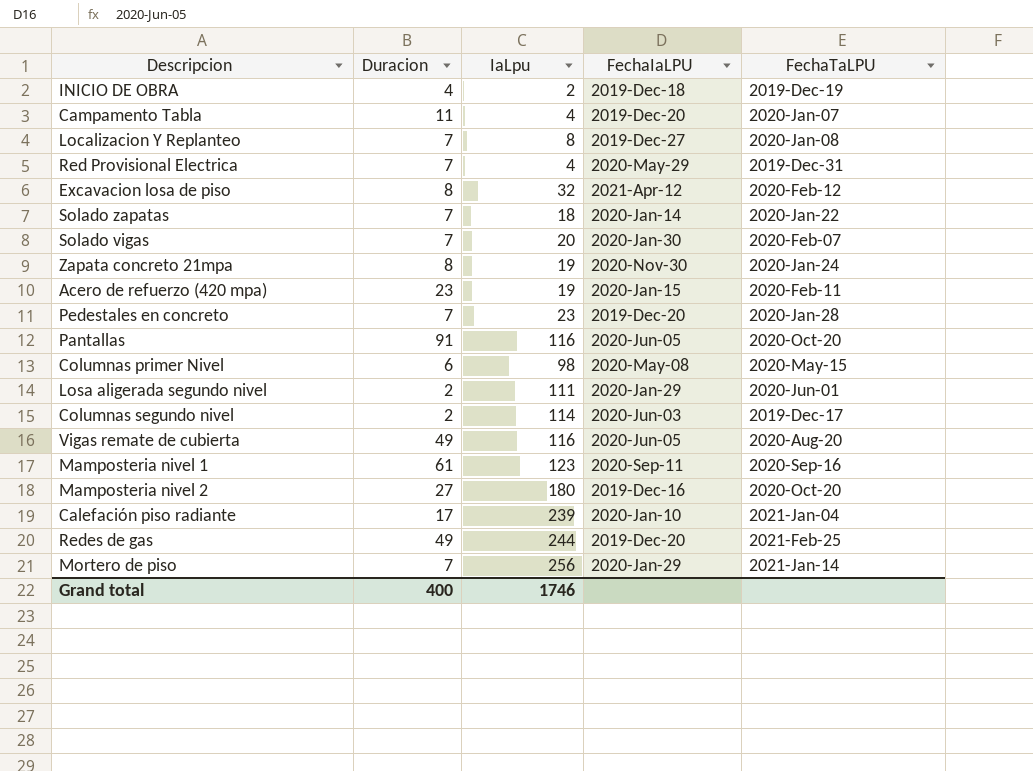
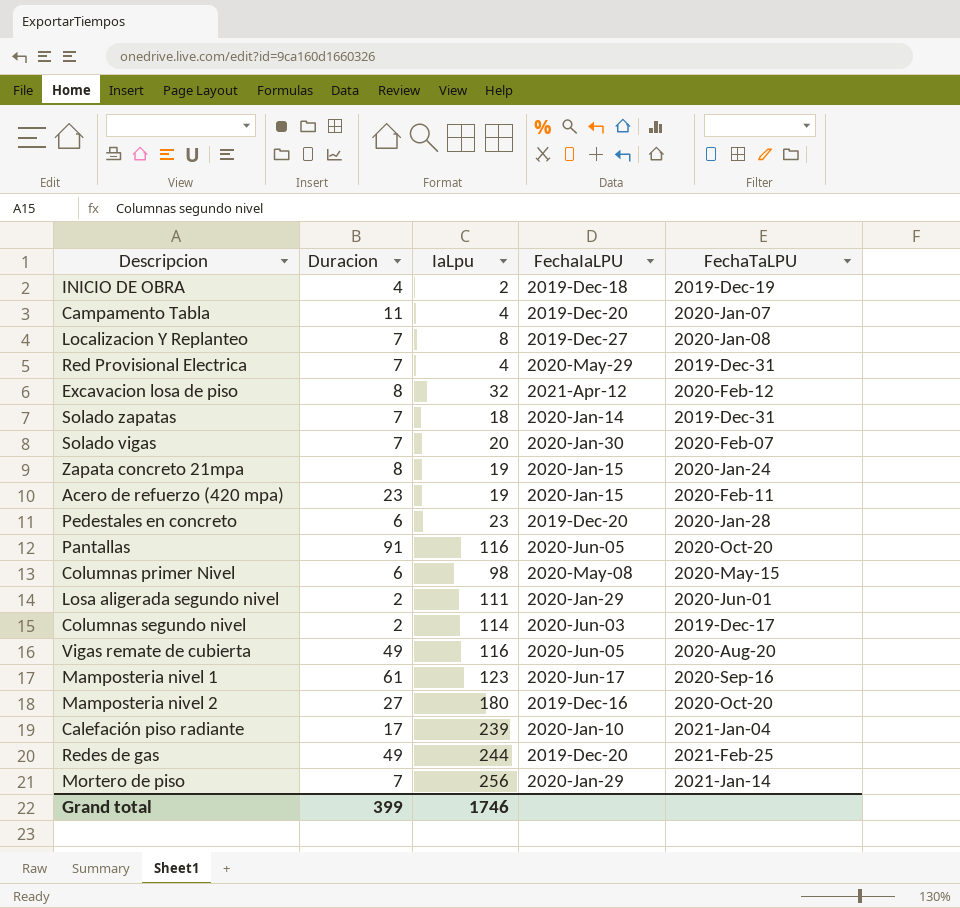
Solado zapatas | FechaTaLPU: 2020-Jan-22 -> 2019-Dec-31
Zapata concreto 21mpa | FechaIaLPU: 2020-Nov-30 -> 2020-Jan-15
Pedestales en concreto | Duracion: 7 -> 6
Mamposteria nivel 1 | FechaIaLPU: 2020-Sep-11 -> 2020-Jun-17
Grand total | Duracion: 400 -> 399

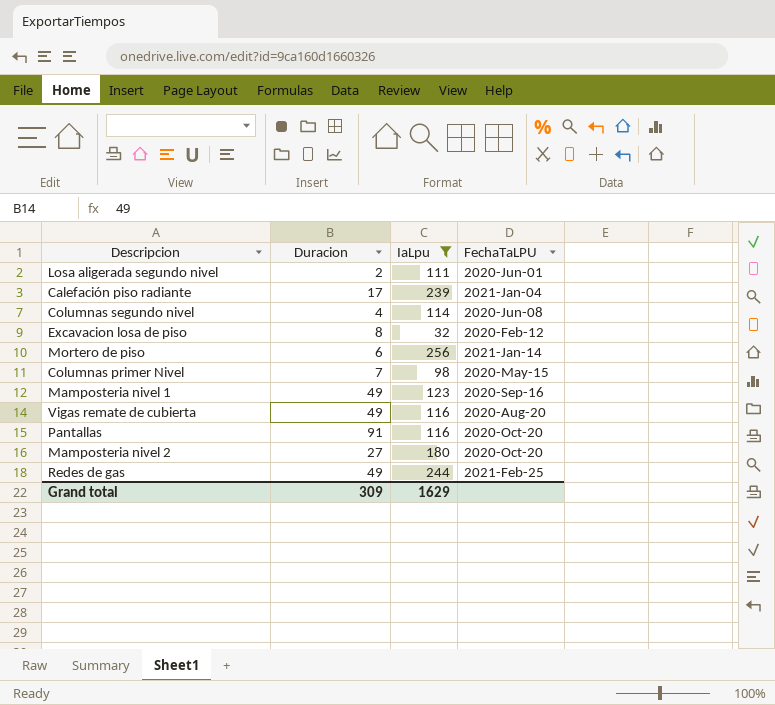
filter: none -> IaLpu >= 32
row order: none -> FechaTaLPU ascending
column FechaIaLPU | position: 4 -> none
Columnas segundo nivel | Duracion: 2 -> 4
Columnas segundo nivel | FechaTaLPU: 2019-Dec-17 -> 2020-Jun-08
Mortero de piso | Duracion: 7 -> 6
Columnas primer Nivel | Duracion: 6 -> 7
Mamposteria nivel 1 | Duracion: 61 -> 49
Grand total | Duracion: 399 -> 309
Grand total | IaLpu: 1746 -> 1629

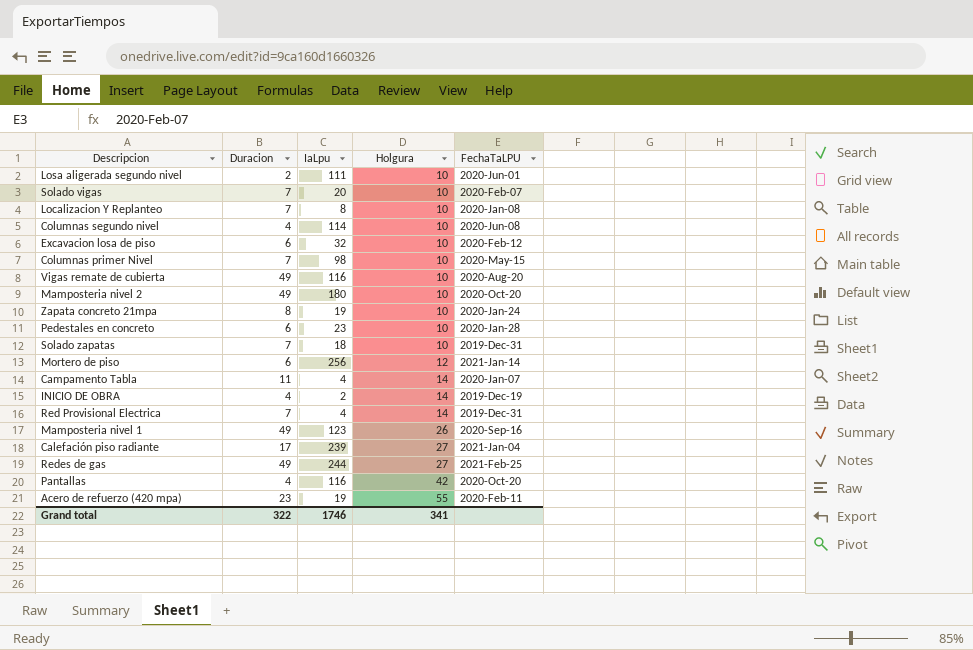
filter: IaLpu >= 32 -> none
row order: FechaTaLPU ascending -> Holgura ascending
column Holgura | position: none -> 4
Excavacion losa de piso | Duracion: 8 -> 6
Mamposteria nivel 2 | Duracion: 27 -> 49
Pantallas | Duracion: 91 -> 4
Grand total | Duracion: 309 -> 322
Grand total | IaLpu: 1629 -> 1746

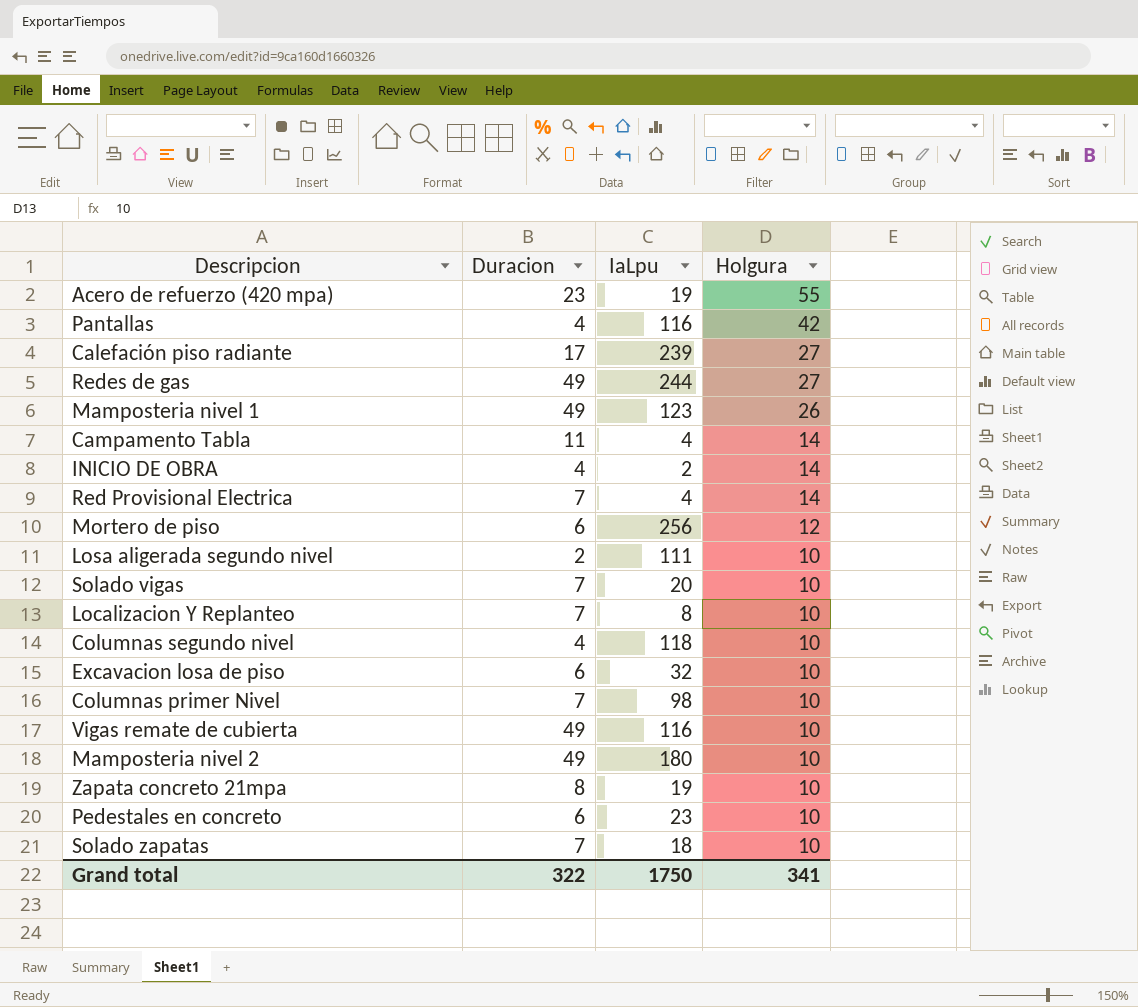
row order: Holgura ascending -> Holgura descending
column FechaTaLPU | position: 5 -> none
Columnas segundo nivel | IaLpu: 114 -> 118
Grand total | IaLpu: 1746 -> 1750

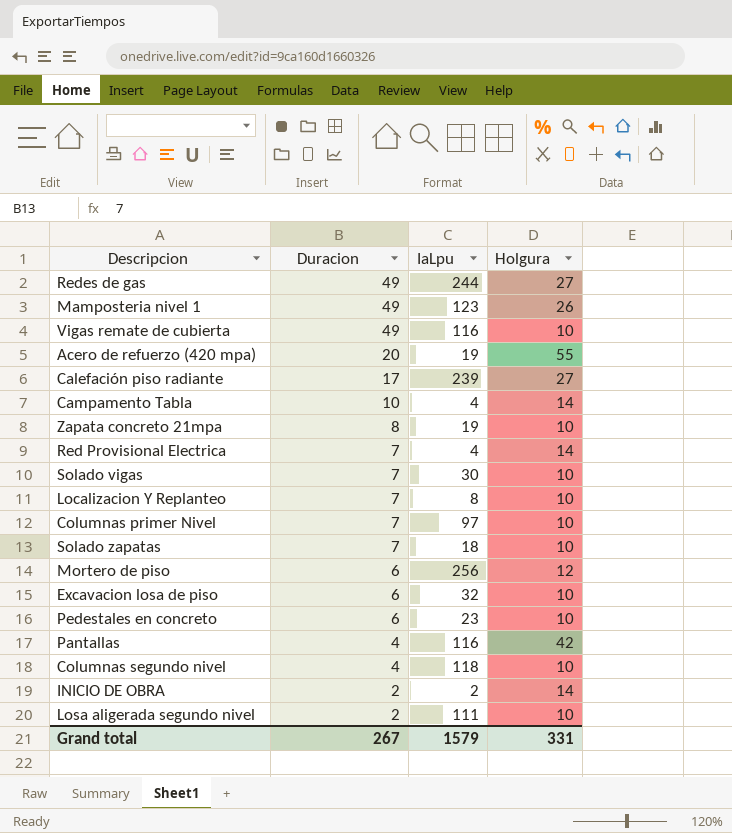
row order: Holgura descending -> Duracion descending
row Mamposteria nivel 2: 49 | 180 | 10 -> none
Acero de refuerzo (420 mpa) | Duracion: 23 -> 20
Campamento Tabla | Duracion: 11 -> 10
Solado vigas | IaLpu: 20 -> 30
Columnas primer Nivel | IaLpu: 98 -> 97
INICIO DE OBRA | Duracion: 4 -> 2
Grand total | Duracion: 322 -> 267
Grand total | IaLpu: 1750 -> 1579
Grand total | Holgura: 341 -> 331

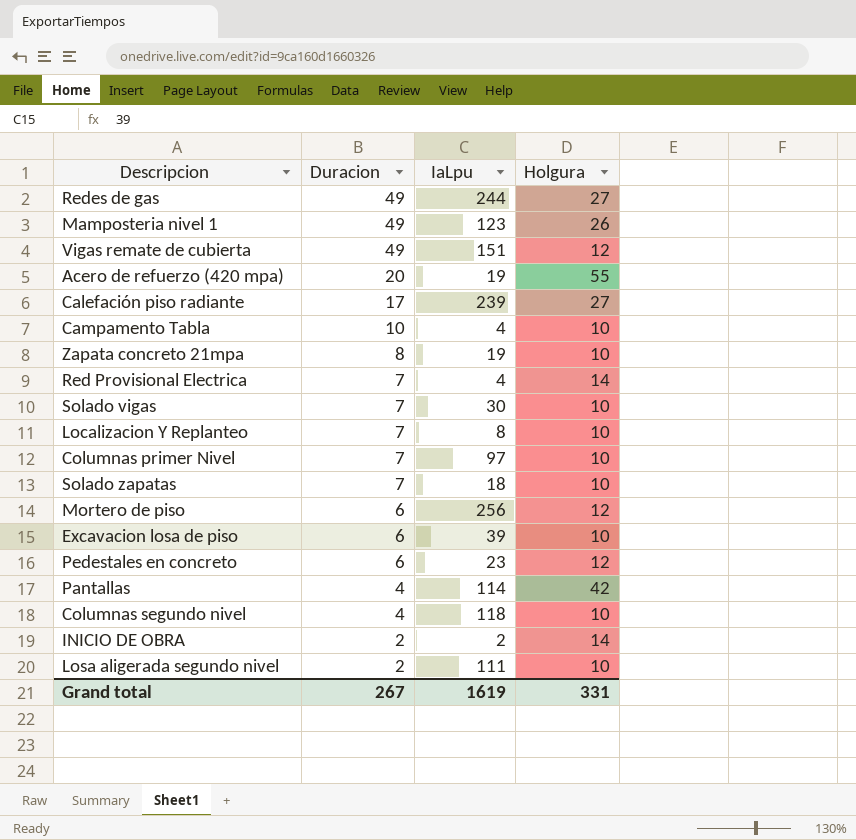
Vigas remate de cubierta | IaLpu: 116 -> 151
Vigas remate de cubierta | Holgura: 10 -> 12
Campamento Tabla | Holgura: 14 -> 10
Excavacion losa de piso | IaLpu: 32 -> 39
Pedestales en concreto | Holgura: 10 -> 12
Pantallas | IaLpu: 116 -> 114
Grand total | IaLpu: 1579 -> 1619

